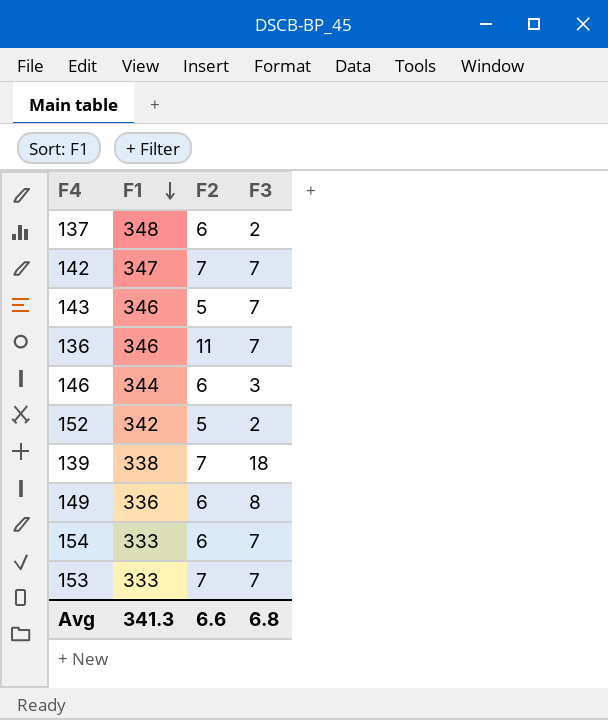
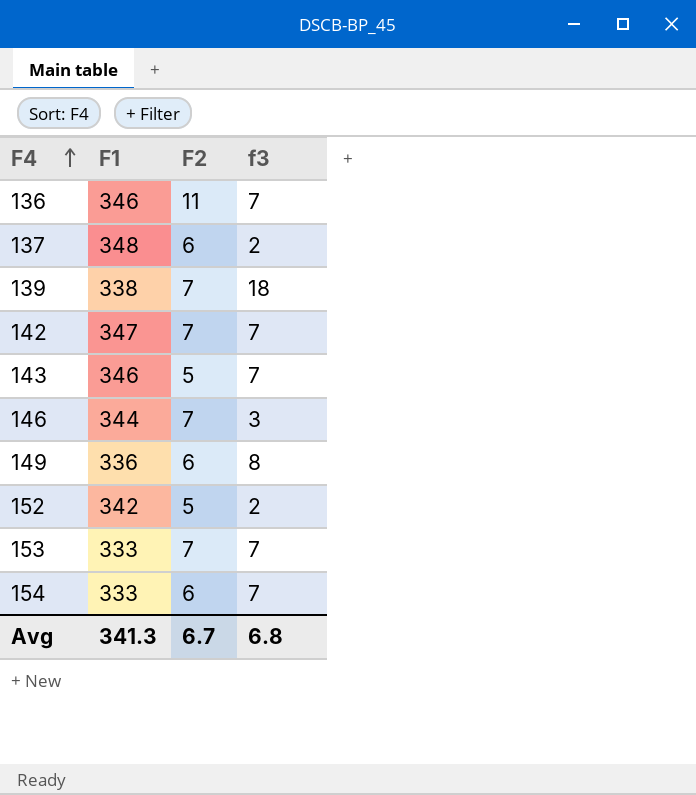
row order: F1 descending -> F4 ascending
column name: F3 -> f3
146 | F2: 6 -> 7
Avg | F2: 6.6 -> 6.7

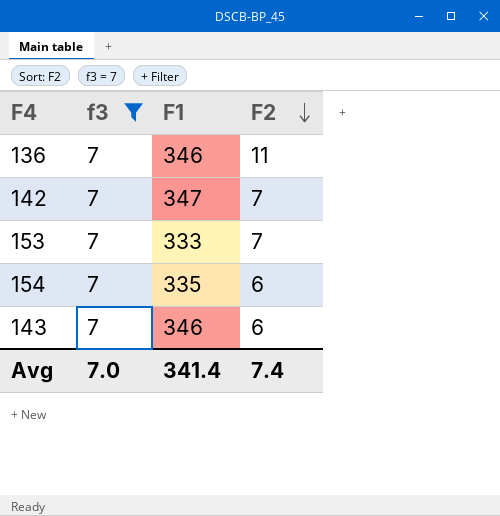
filter: none -> f3 = 7
row order: F4 ascending -> F2 descending
column f3 | position: 4 -> 2
154 | F1: 333 -> 335
143 | F2: 5 -> 6
Avg | f3: 6.8 -> 7.0
Avg | F1: 341.3 -> 341.4
Avg | F2: 6.7 -> 7.4

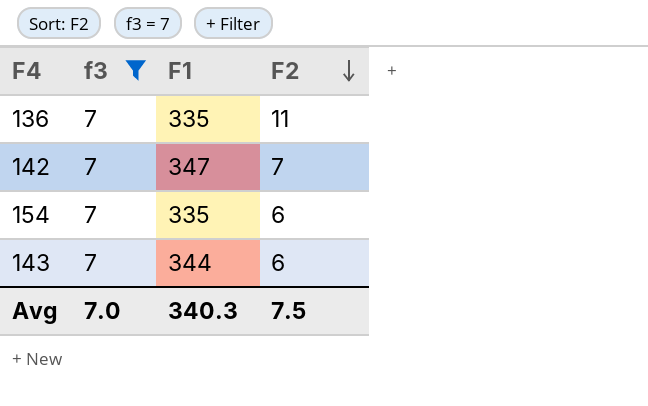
row 153: 7 | 333 | 7 -> none
136 | F1: 346 -> 335
143 | F1: 346 -> 344
Avg | F1: 341.4 -> 340.3
Avg | F2: 7.4 -> 7.5

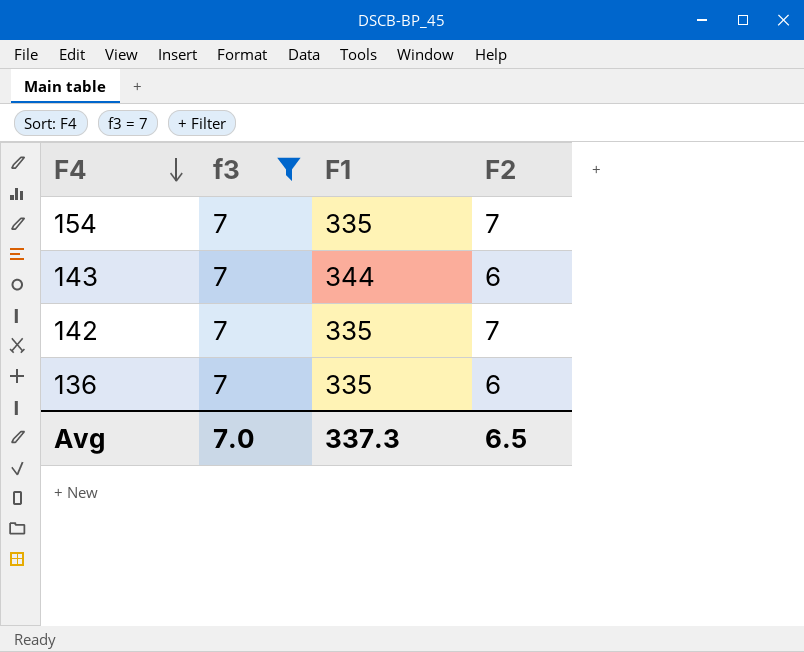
row order: F2 descending -> F4 descending
154 | F2: 6 -> 7
142 | F1: 347 -> 335
136 | F2: 11 -> 6
Avg | F1: 340.3 -> 337.3
Avg | F2: 7.5 -> 6.5

